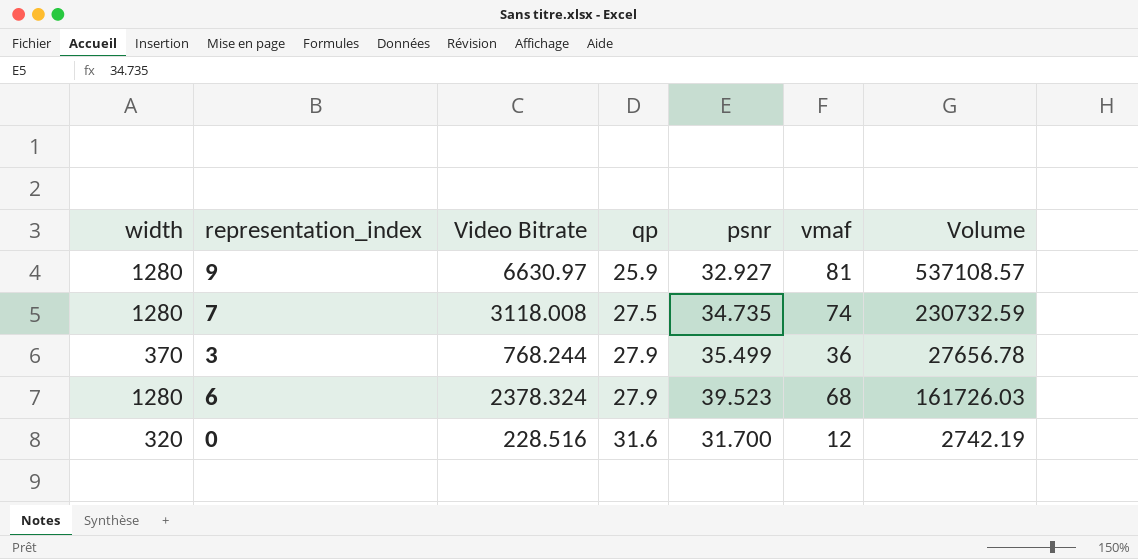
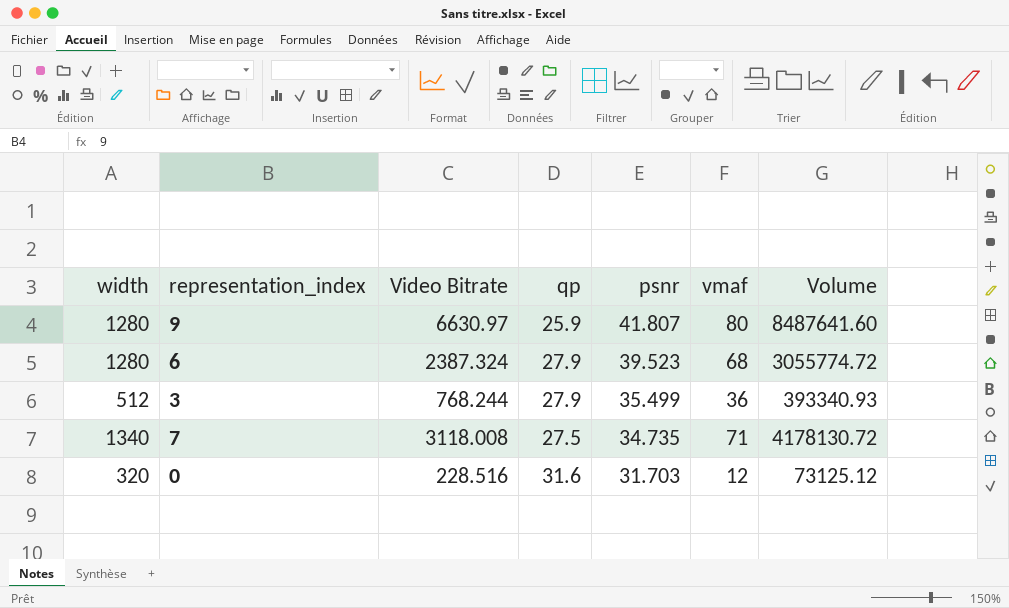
row order: qp ascending -> psnr descending
column Volume | formula: [Video Bitrate] * [vmaf] -> [width] * [Video Bitrate]
9 | psnr: 32.927 -> 41.807
9 | vmaf: 81 -> 80
6 | Video Bitrate: 2378.324 -> 2387.324
3 | width: 370 -> 512
7 | width: 1280 -> 1340
7 | vmaf: 74 -> 71
0 | psnr: 31.700 -> 31.703

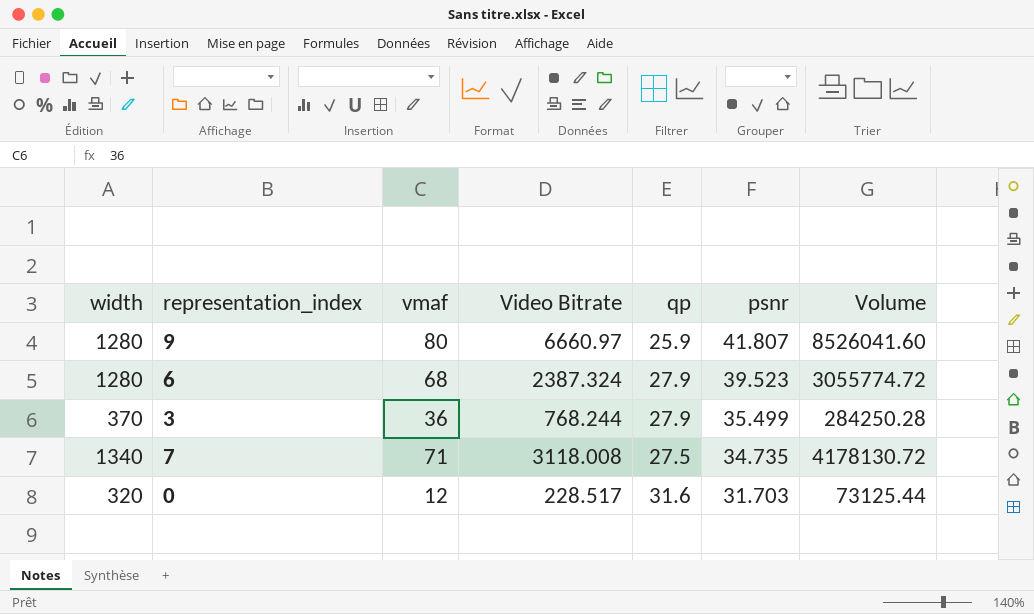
column vmaf | position: 6 -> 3
9 | Video Bitrate: 6630.97 -> 6660.97
9 | Volume: 8487641.60 -> 8526041.60
3 | width: 512 -> 370
3 | Volume: 393340.93 -> 284250.28
0 | Video Bitrate: 228.516 -> 228.517
0 | Volume: 73125.12 -> 73125.44

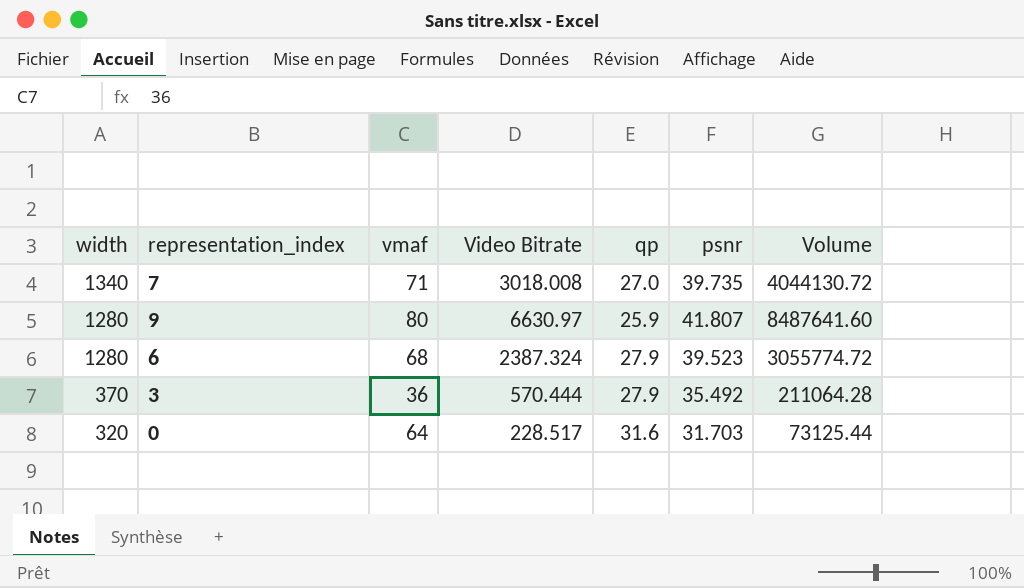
row order: psnr descending -> width descending
7 | Video Bitrate: 3118.008 -> 3018.008
7 | qp: 27.5 -> 27.0
7 | psnr: 34.735 -> 39.735
7 | Volume: 4178130.72 -> 4044130.72
9 | Video Bitrate: 6660.97 -> 6630.97
9 | Volume: 8526041.60 -> 8487641.60
3 | Video Bitrate: 768.244 -> 570.444
3 | psnr: 35.499 -> 35.492
3 | Volume: 284250.28 -> 211064.28
0 | vmaf: 12 -> 64

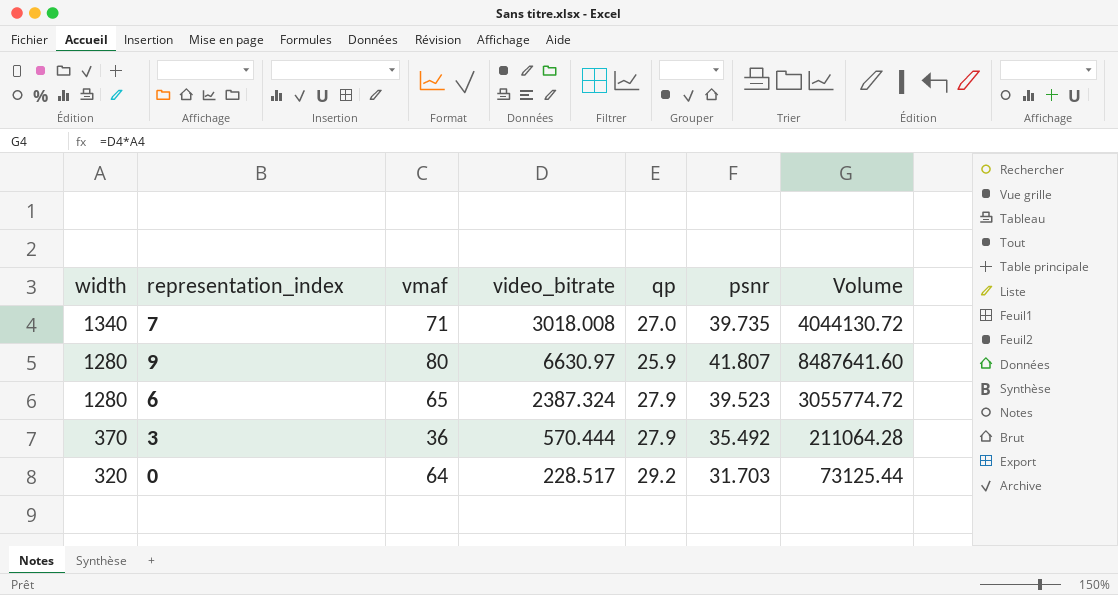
column name: Video Bitrate -> video_bitrate
6 | vmaf: 68 -> 65
0 | qp: 31.6 -> 29.2

